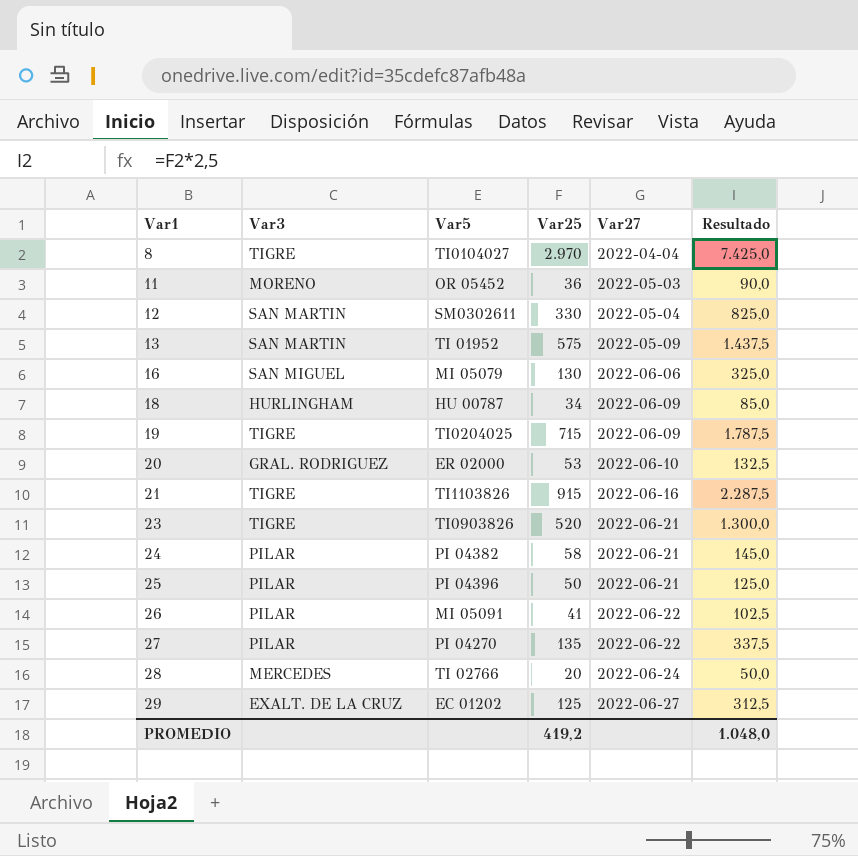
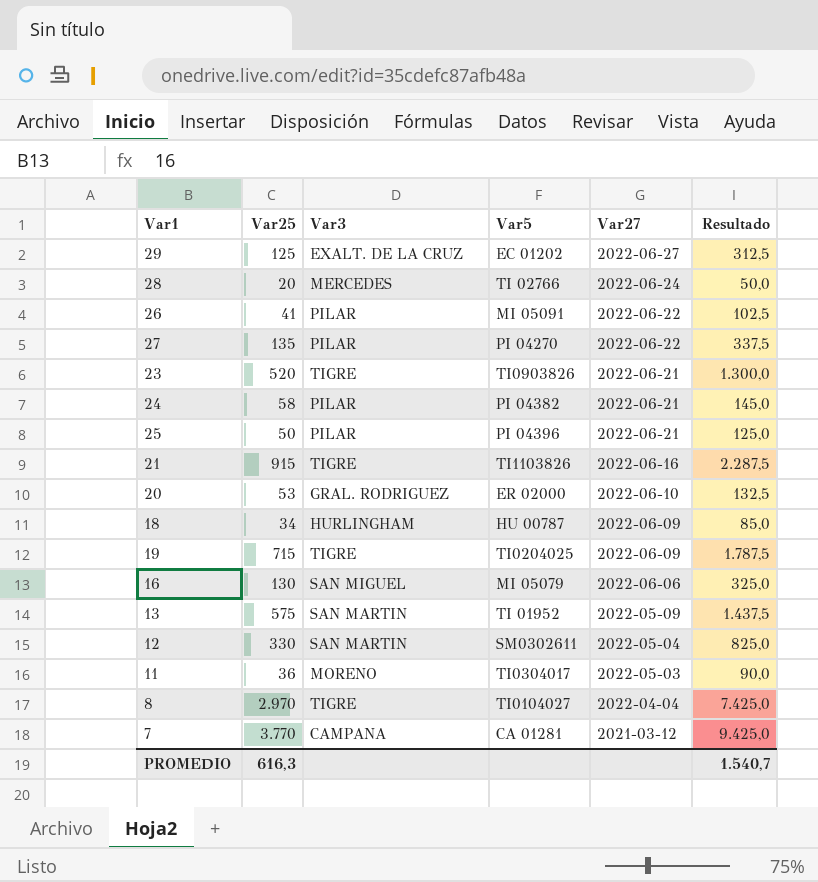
row order: Var1 ascending -> Var27 descending
column Var25 | position: 4 -> 2
11 | Var5: OR 05452 -> TI0304017
row 7: none -> 3.770 | CAMPANA | CA 01281 | 2021-03-12 | 9.425,0
PROMEDIO | Var25: 419,2 -> 616,3
PROMEDIO | Resultado: 1.048,0 -> 1.540,7

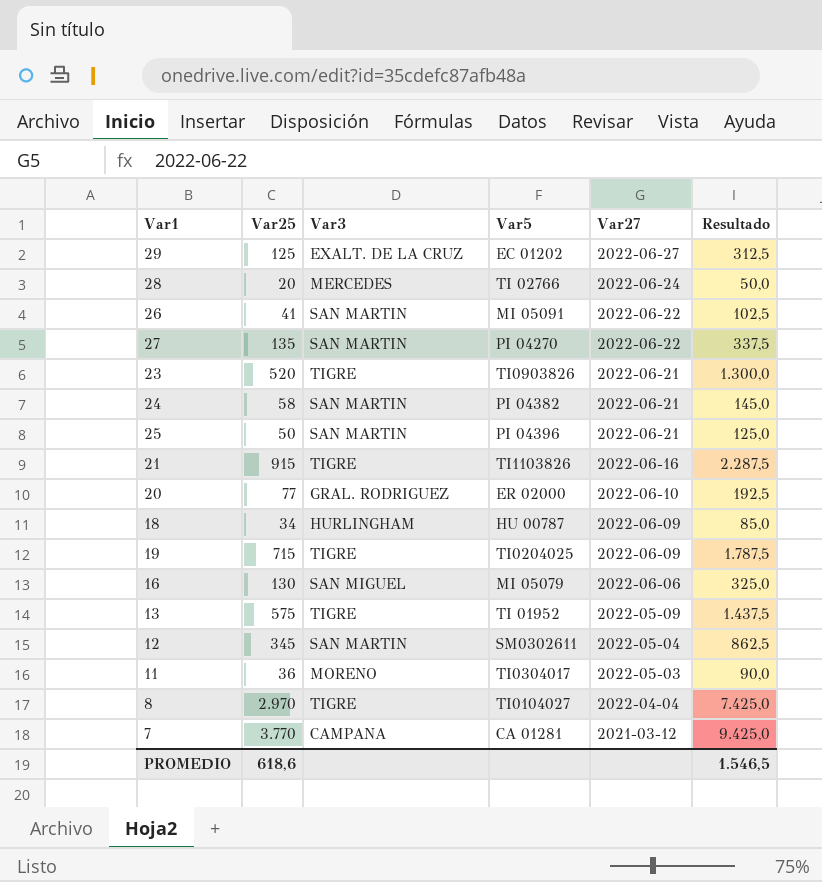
26 | Var3: PILAR -> SAN MARTIN
27 | Var3: PILAR -> SAN MARTIN
24 | Var3: PILAR -> SAN MARTIN
25 | Var3: PILAR -> SAN MARTIN
20 | Var25: 53 -> 77
20 | Resultado: 132,5 -> 192,5
13 | Var3: SAN MARTIN -> TIGRE
12 | Var25: 330 -> 345
12 | Resultado: 825,0 -> 862,5
PROMEDIO | Var25: 616,3 -> 618,6
PROMEDIO | Resultado: 1.540,7 -> 1.546,5

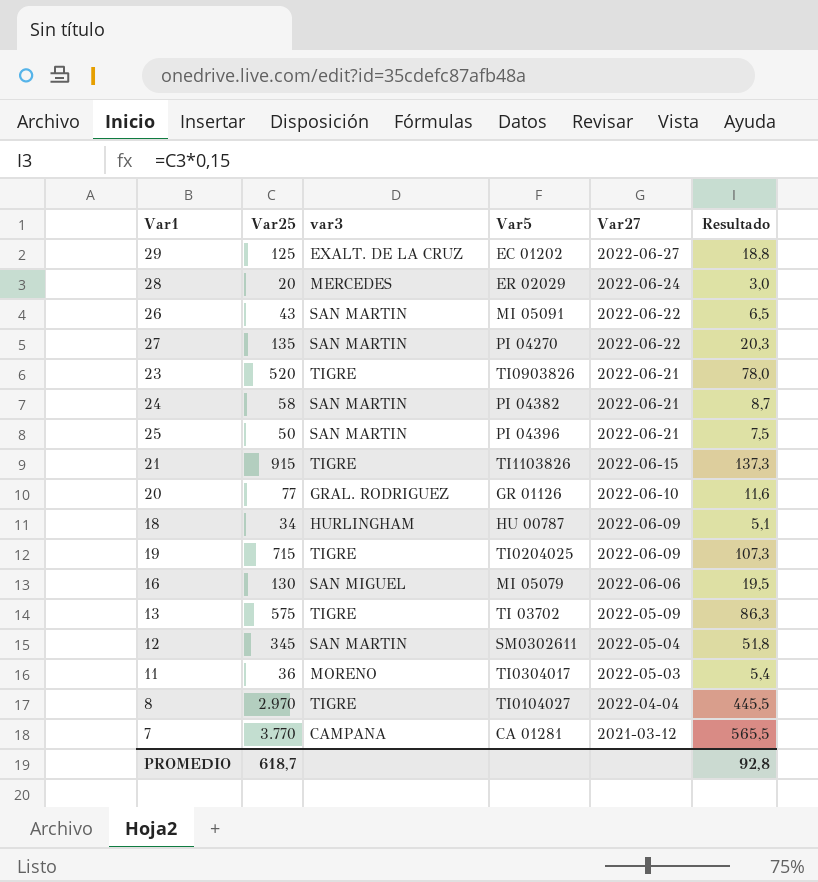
column name: Var3 -> var3
column Resultado | formula: [Var25] * 2,5 -> [Var25] * 0,15
28 | Var5: TI 02766 -> ER 02029
26 | Var25: 41 -> 43
21 | Var27: 2022-06-16 -> 2022-06-15
20 | Var5: ER 02000 -> GR 01126
13 | Var5: TI 01952 -> TI 03702
PROMEDIO | Var25: 618,6 -> 618,7
PROMEDIO | Resultado: 1.546,5 -> 92,8

